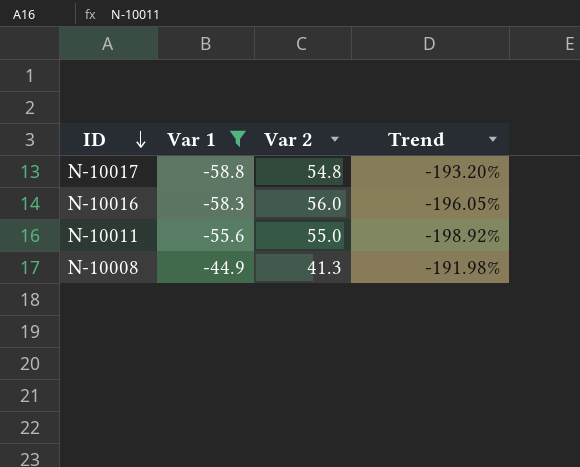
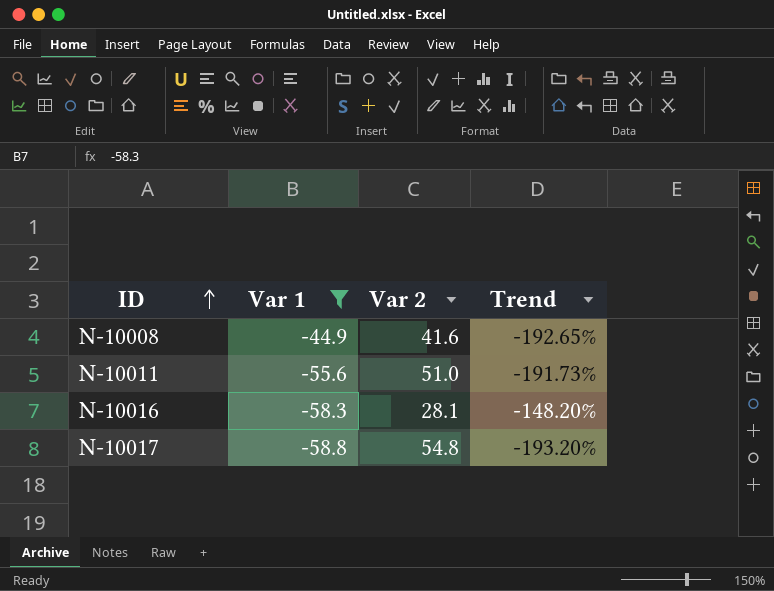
row order: ID descending -> ID ascending
N-10008 | Var 2: 41.3 -> 41.6
N-10008 | Trend: -191.98% -> -192.65%
N-10011 | Var 2: 55.0 -> 51.0
N-10011 | Trend: -198.92% -> -191.73%
N-10016 | Var 2: 56.0 -> 28.1
N-10016 | Trend: -196.05% -> -148.20%

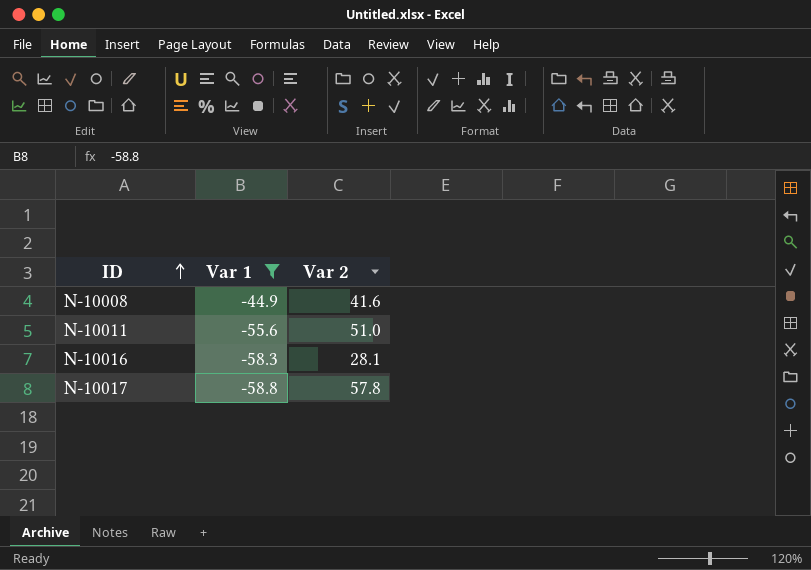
column Trend | formula: ([Var 2] - [Var 1]) / [Var 1] -> none
N-10017 | Var 2: 54.8 -> 57.8

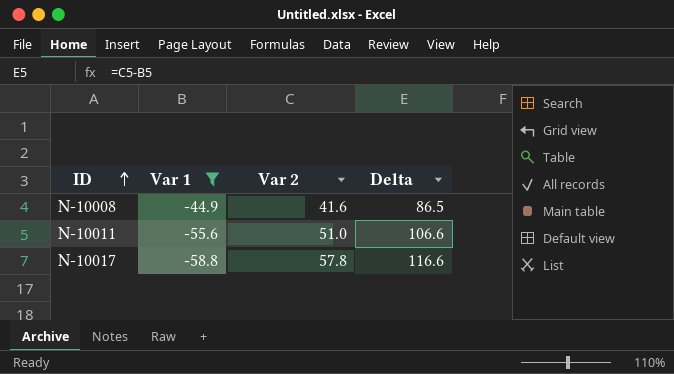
column Delta | formula: none -> [Var 2] - [Var 1]
row N-10016: -58.3 | 28.1 -> none

